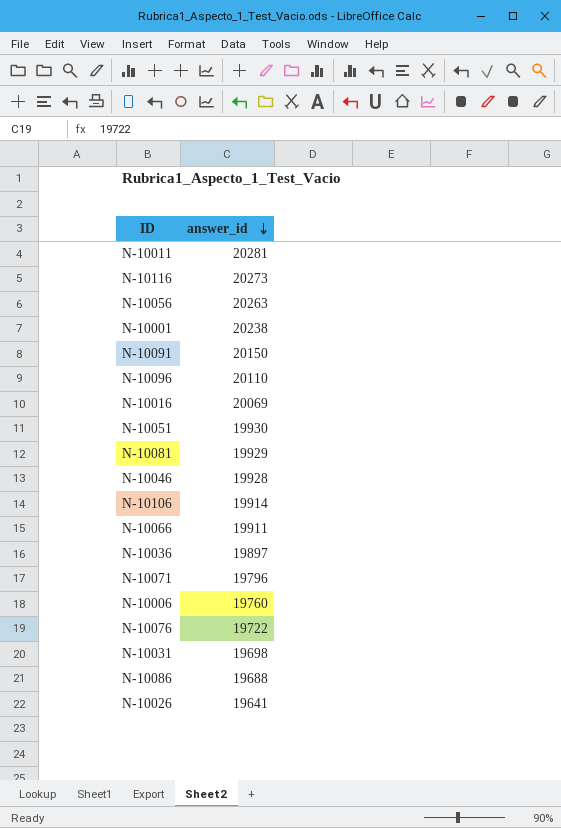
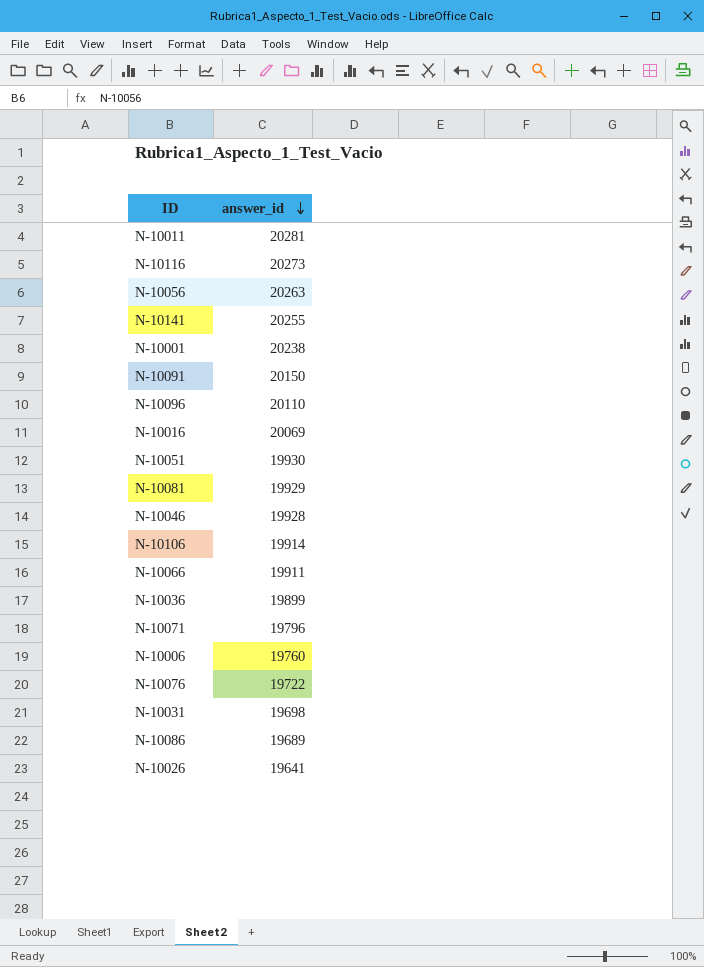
row N-10141: none -> 20255
N-10036 | answer_id: 19897 -> 19899
N-10086 | answer_id: 19688 -> 19689

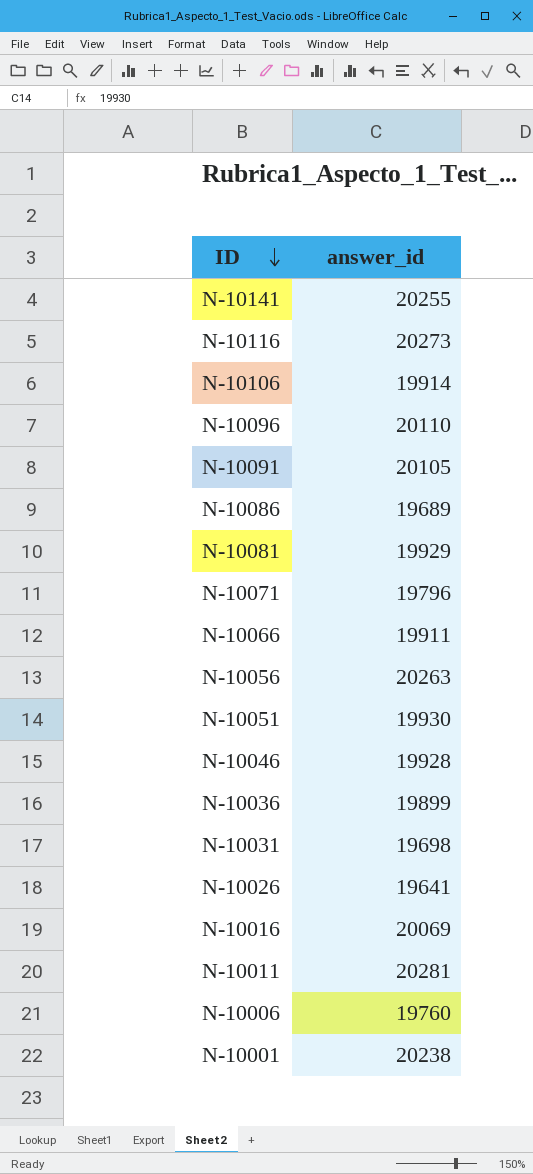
row order: answer_id descending -> ID descending
row N-10076: 19722 -> none
N-10091 | answer_id: 20150 -> 20105

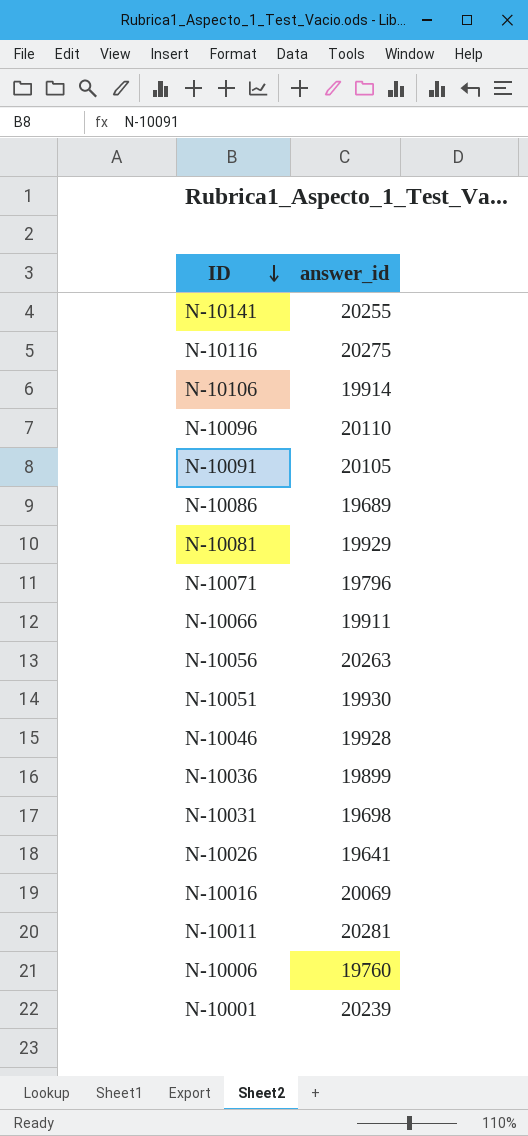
N-10116 | answer_id: 20273 -> 20275
N-10001 | answer_id: 20238 -> 20239

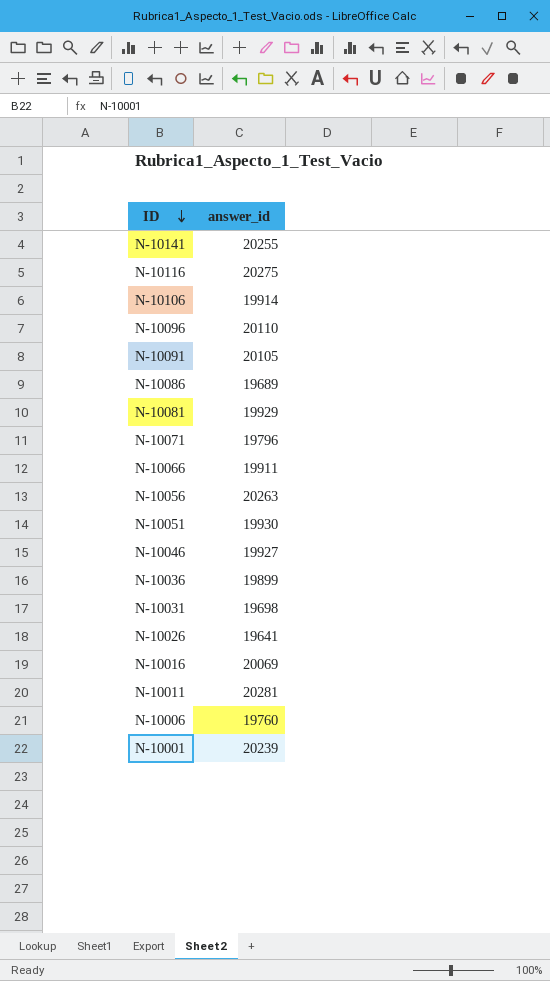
N-10046 | answer_id: 19928 -> 19927

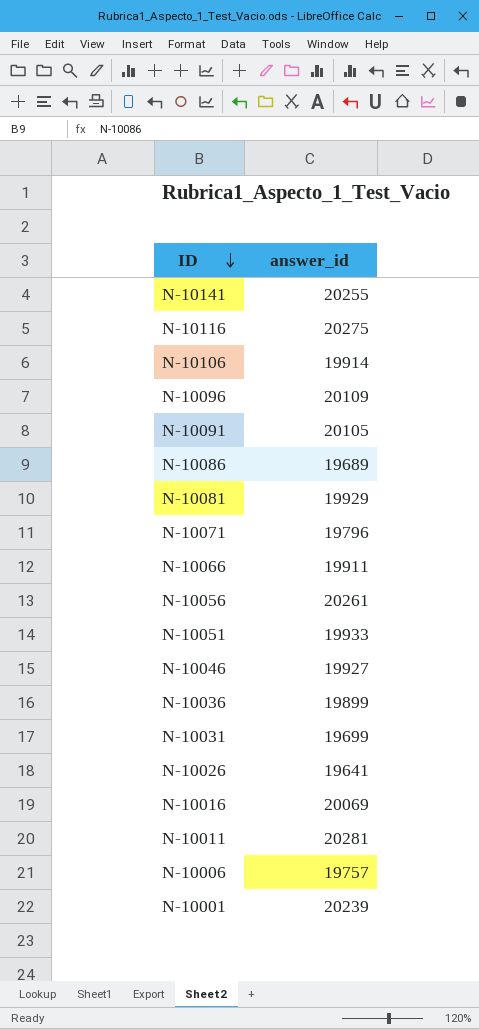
N-10096 | answer_id: 20110 -> 20109
N-10056 | answer_id: 20263 -> 20261
N-10051 | answer_id: 19930 -> 19933
N-10031 | answer_id: 19698 -> 19699
N-10006 | answer_id: 19760 -> 19757

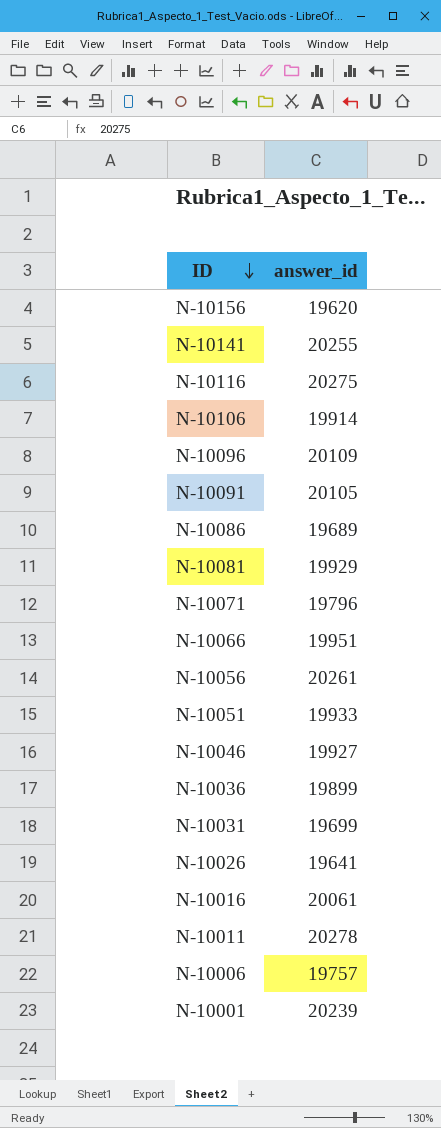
row N-10156: none -> 19620
N-10066 | answer_id: 19911 -> 19951
N-10016 | answer_id: 20069 -> 20061
N-10011 | answer_id: 20281 -> 20278

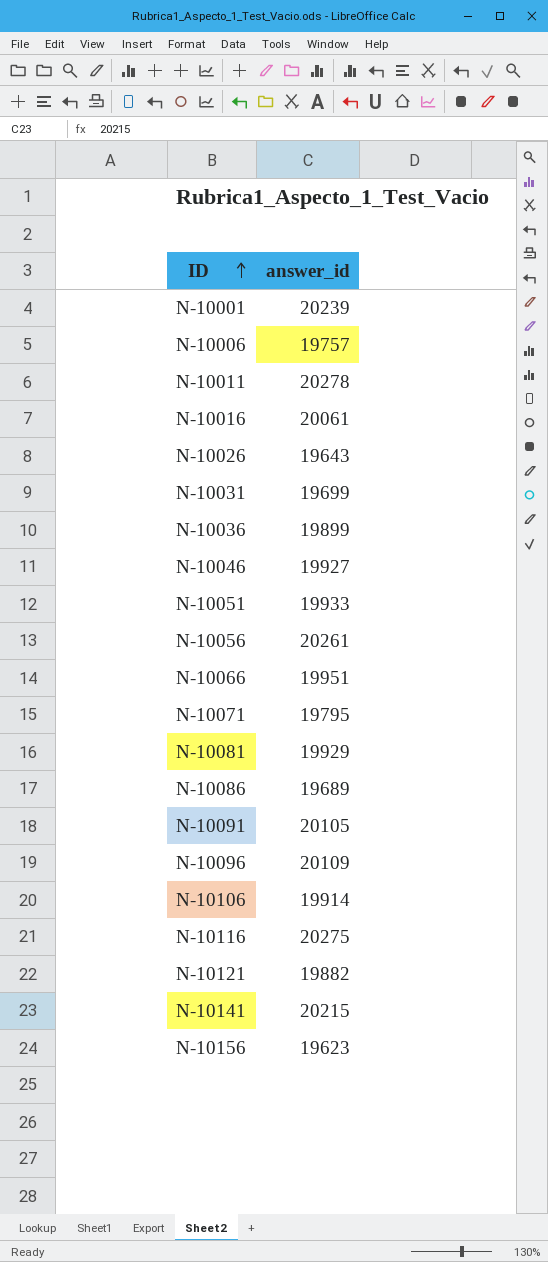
row order: ID descending -> ID ascending
N-10026 | answer_id: 19641 -> 19643
N-10071 | answer_id: 19796 -> 19795
row N-10121: none -> 19882
N-10141 | answer_id: 20255 -> 20215
N-10156 | answer_id: 19620 -> 19623

